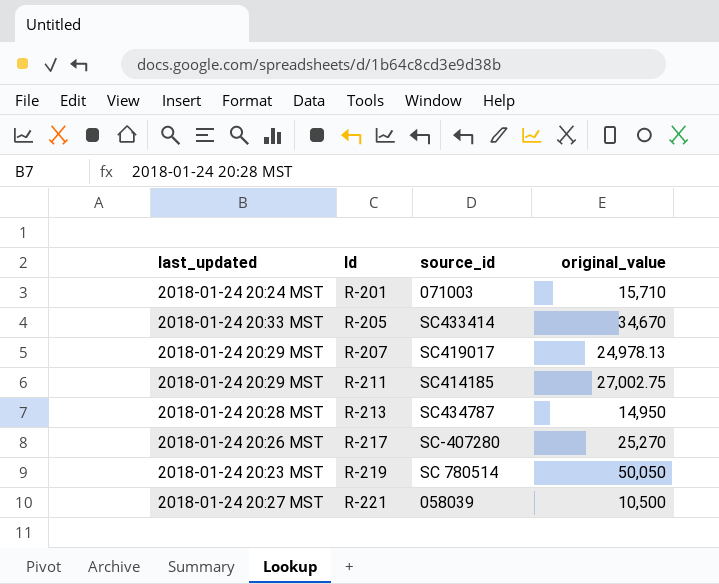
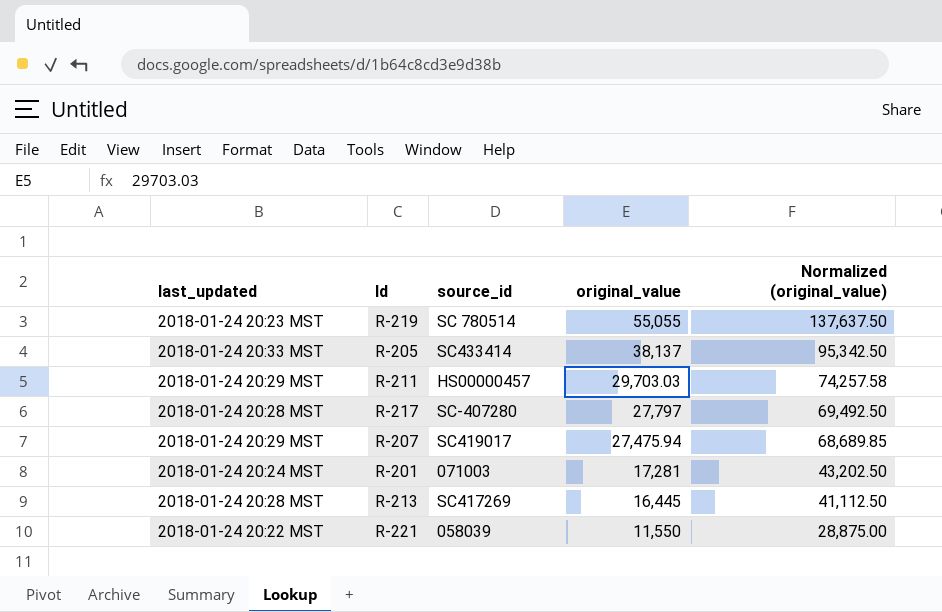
row order: Id ascending -> original_value descending
column Normalized (original_value) | formula: none -> [original_value] * 2.5
R-219 | original_value: 50,050 -> 55,055
R-205 | original_value: 34,670 -> 38,137
R-211 | source_id: SC414185 -> HS00000457
R-211 | original_value: 27,002.75 -> 29,703.03
R-217 | last_updated: 2018-01-24 20:26 MST -> 2018-01-24 20:28 MST
R-217 | original_value: 25,270 -> 27,797
R-207 | original_value: 24,978.13 -> 27,475.94
R-201 | original_value: 15,710 -> 17,281
R-213 | source_id: SC434787 -> SC417269
R-213 | original_value: 14,950 -> 16,445
R-221 | last_updated: 2018-01-24 20:27 MST -> 2018-01-24 20:22 MST
R-221 | original_value: 10,500 -> 11,550

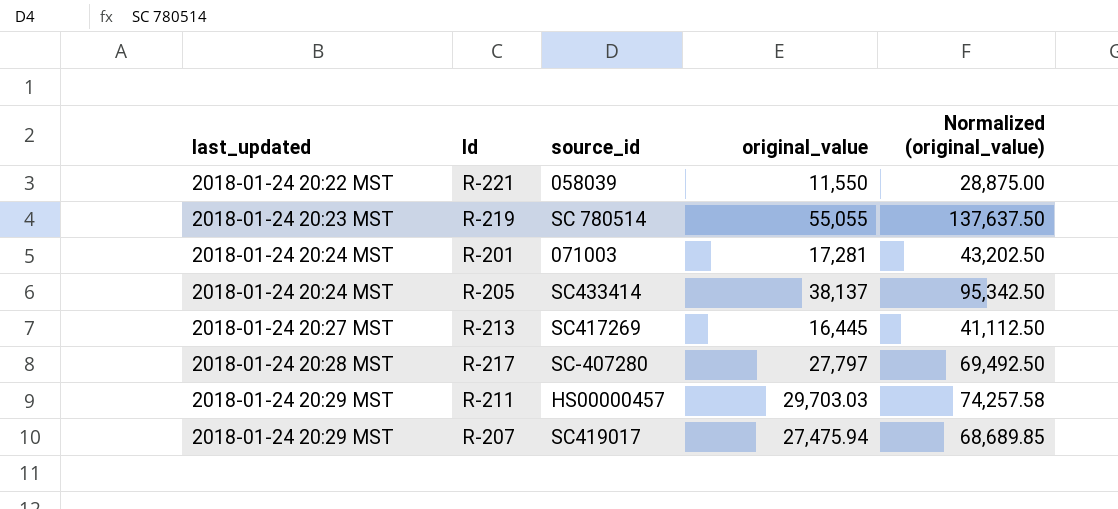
row order: original_value descending -> last_updated ascending
R-205 | last_updated: 2018-01-24 20:33 MST -> 2018-01-24 20:24 MST
R-213 | last_updated: 2018-01-24 20:28 MST -> 2018-01-24 20:27 MST

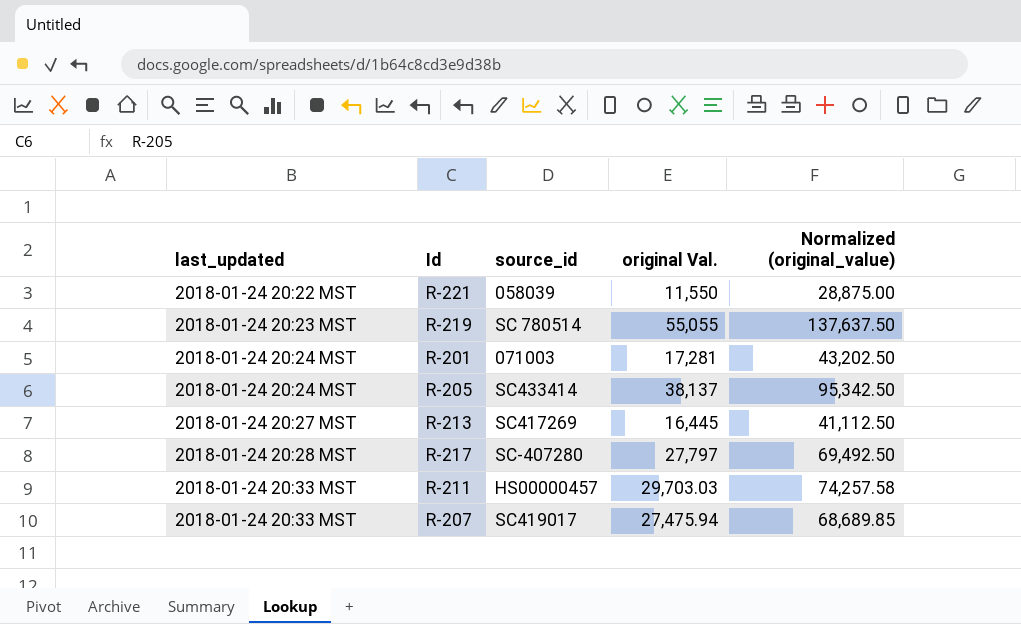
column name: original_value -> original Val.
R-211 | last_updated: 2018-01-24 20:29 MST -> 2018-01-24 20:33 MST
R-207 | last_updated: 2018-01-24 20:29 MST -> 2018-01-24 20:33 MST

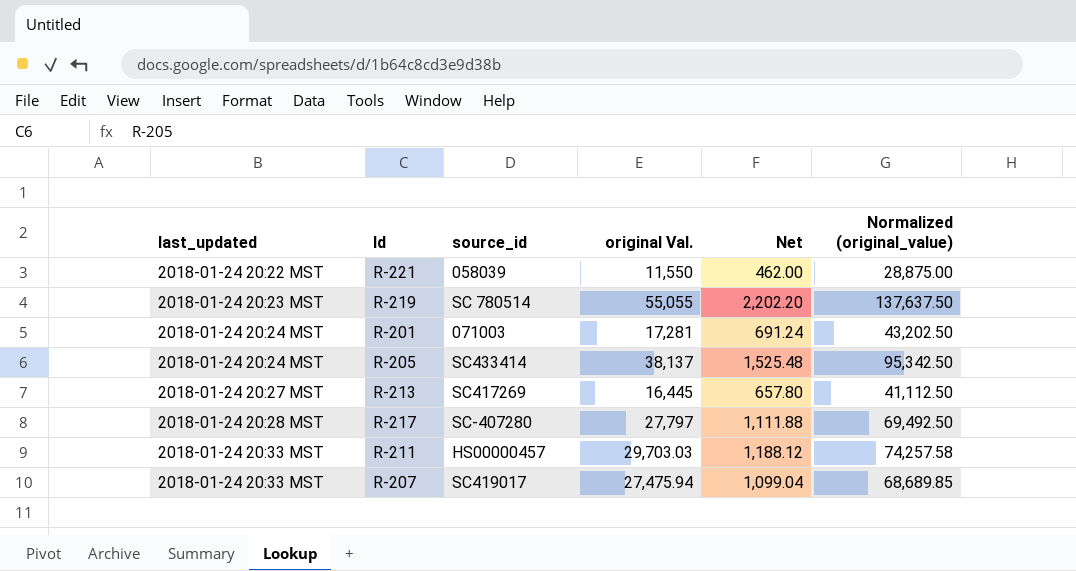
column Net | formula: none -> [original Val.] * 0.04

